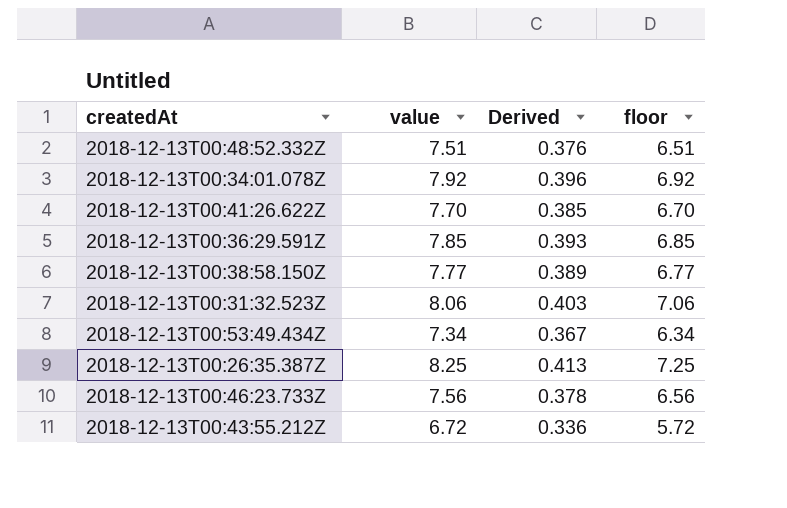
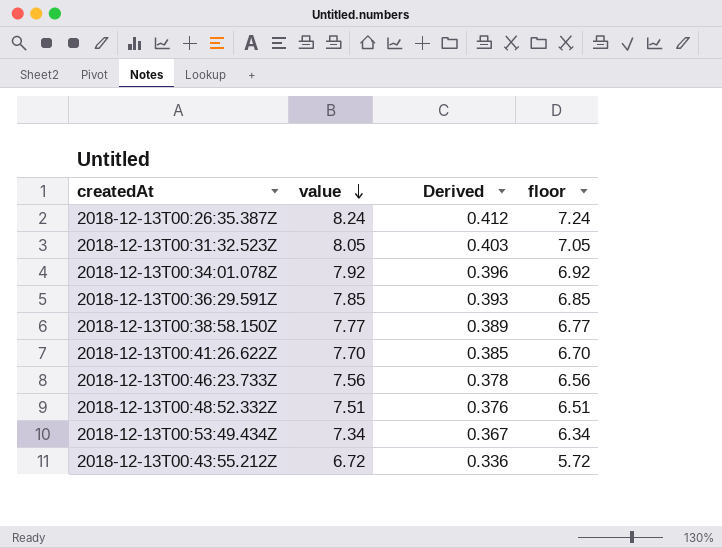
row order: none -> value descending
2018-12-13T00:26:35.387Z | value: 8.25 -> 8.24
2018-12-13T00:26:35.387Z | Derived: 0.413 -> 0.412
2018-12-13T00:26:35.387Z | floor: 7.25 -> 7.24
2018-12-13T00:31:32.523Z | value: 8.06 -> 8.05
2018-12-13T00:31:32.523Z | floor: 7.06 -> 7.05

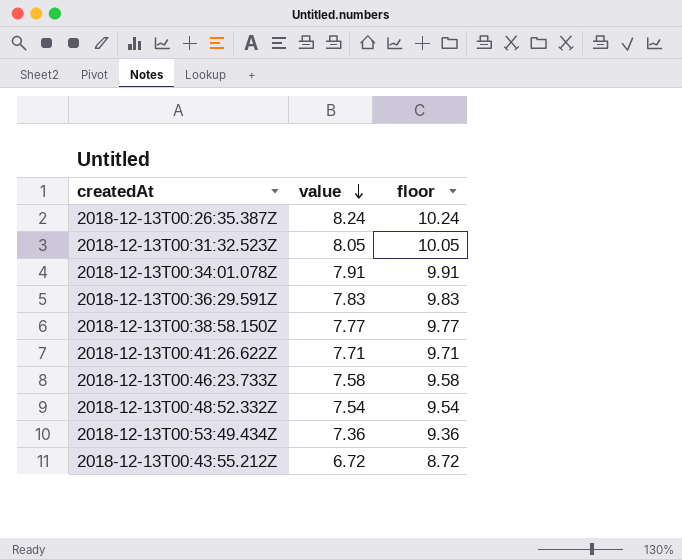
column Derived | formula: [value] * 0.05 -> none
column floor | formula: [value] - 1 -> [value] + 2
2018-12-13T00:34:01.078Z | value: 7.92 -> 7.91
2018-12-13T00:36:29.591Z | value: 7.85 -> 7.83
2018-12-13T00:41:26.622Z | value: 7.70 -> 7.71
2018-12-13T00:46:23.733Z | value: 7.56 -> 7.58
2018-12-13T00:48:52.332Z | value: 7.51 -> 7.54
2018-12-13T00:53:49.434Z | value: 7.34 -> 7.36

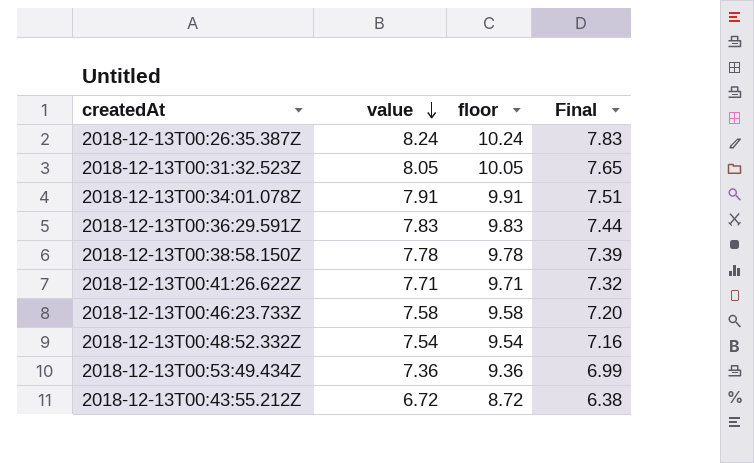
column Final | formula: none -> [value] * 0.95
2018-12-13T00:38:58.150Z | value: 7.77 -> 7.78
2018-12-13T00:38:58.150Z | floor: 9.77 -> 9.78

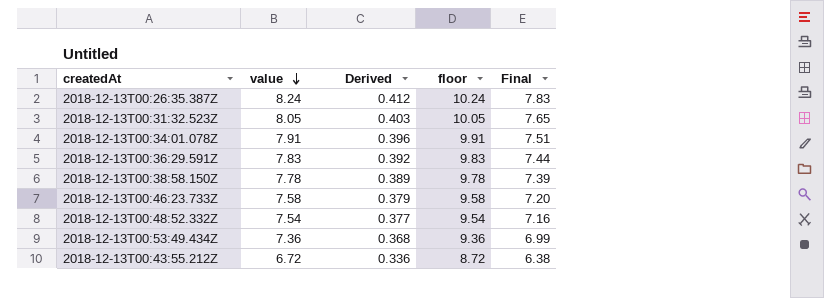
column Derived | formula: none -> [value] * 0.05
row 2018-12-13T00:41:26.622Z: 7.71 | 9.71 | 7.32 -> none

